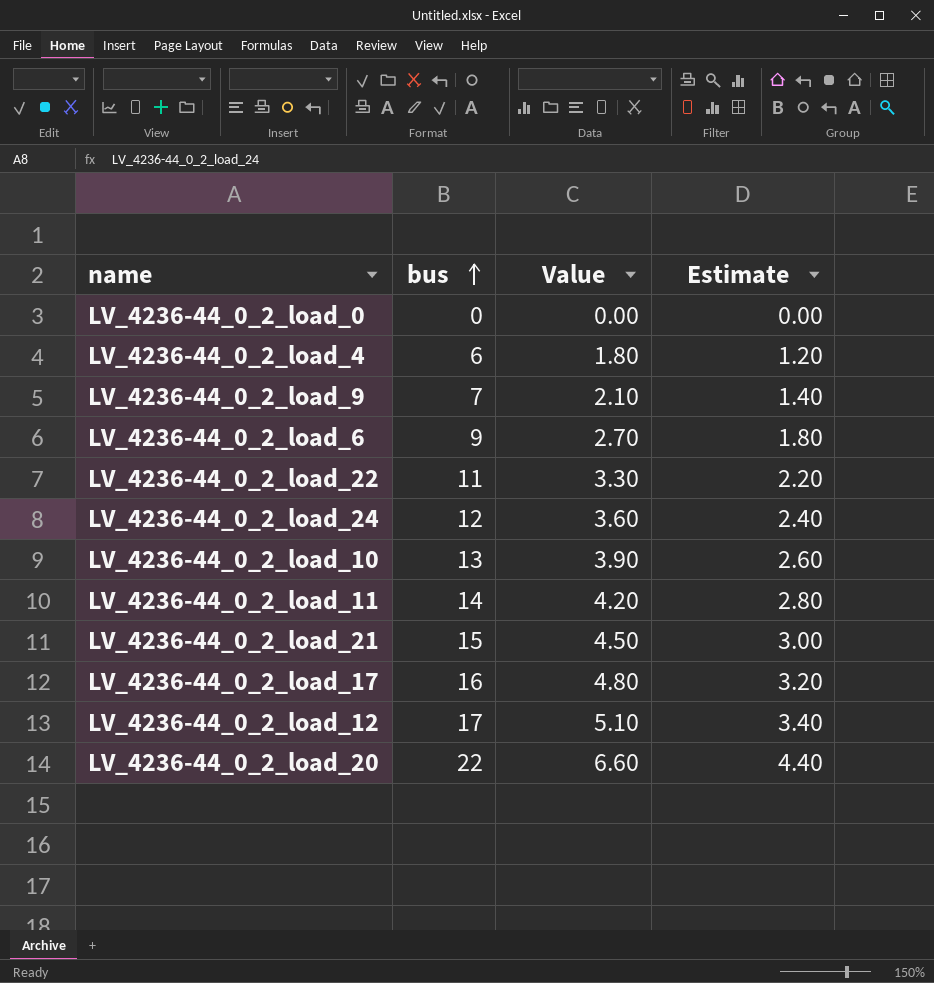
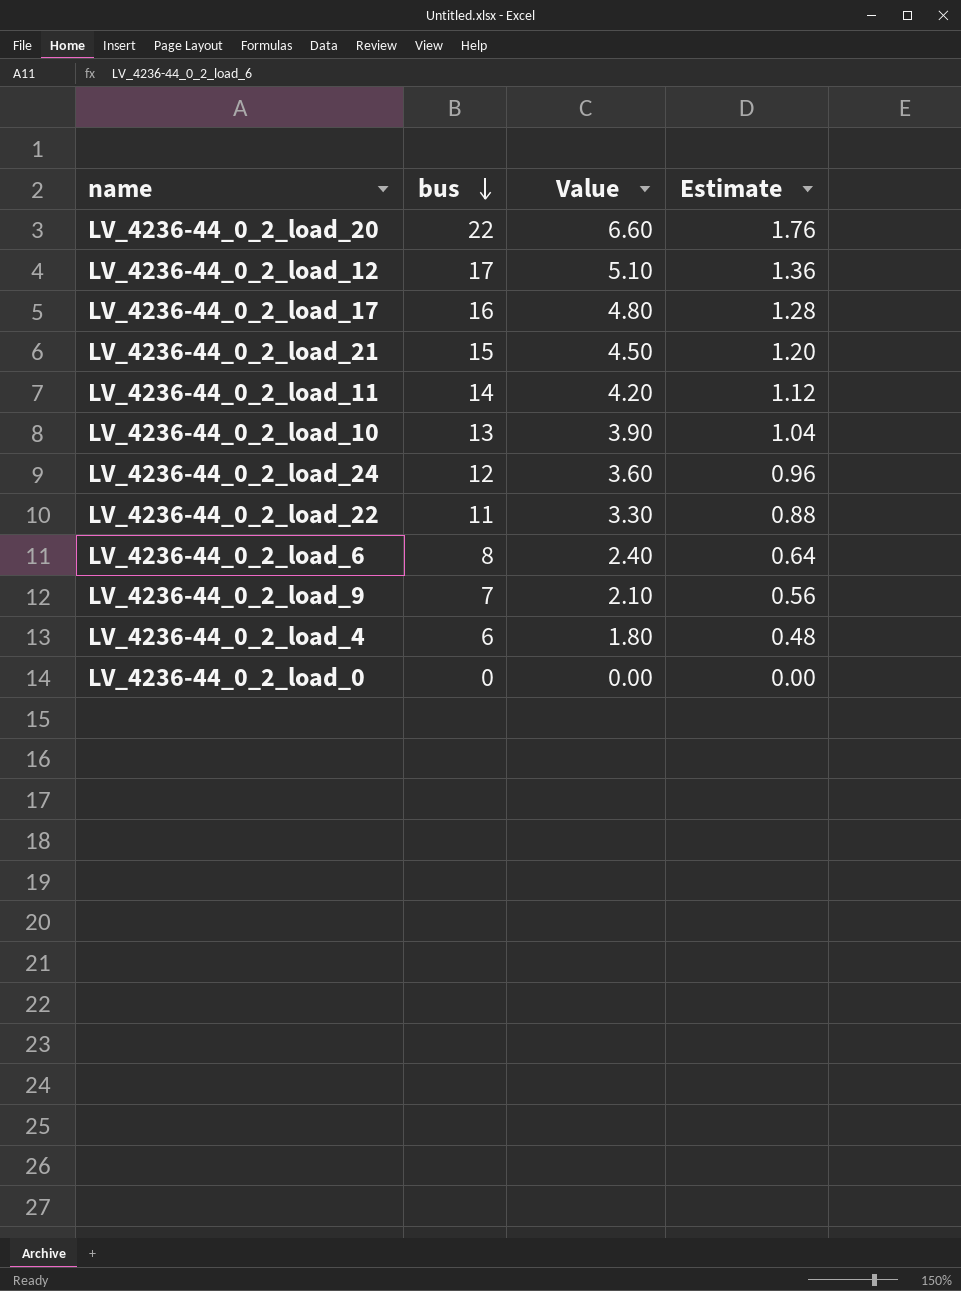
row order: bus ascending -> bus descending
column Estimate | formula: [bus] * 0.2 -> [bus] * 0.08
LV_4236-44_0_2_load_6 | bus: 9 -> 8
LV_4236-44_0_2_load_6 | Value: 2.70 -> 2.40

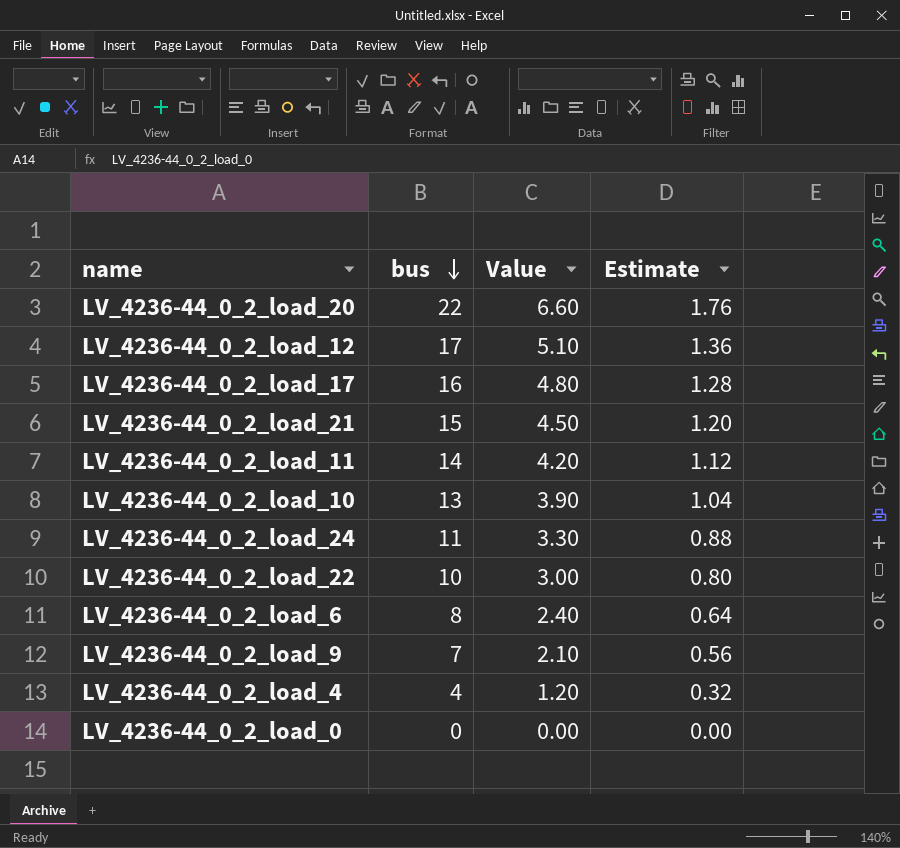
LV_4236-44_0_2_load_24 | bus: 12 -> 11
LV_4236-44_0_2_load_24 | Value: 3.60 -> 3.30
LV_4236-44_0_2_load_24 | Estimate: 0.96 -> 0.88
LV_4236-44_0_2_load_22 | bus: 11 -> 10
LV_4236-44_0_2_load_22 | Value: 3.30 -> 3.00
LV_4236-44_0_2_load_22 | Estimate: 0.88 -> 0.80
LV_4236-44_0_2_load_4 | bus: 6 -> 4
LV_4236-44_0_2_load_4 | Value: 1.80 -> 1.20
LV_4236-44_0_2_load_4 | Estimate: 0.48 -> 0.32

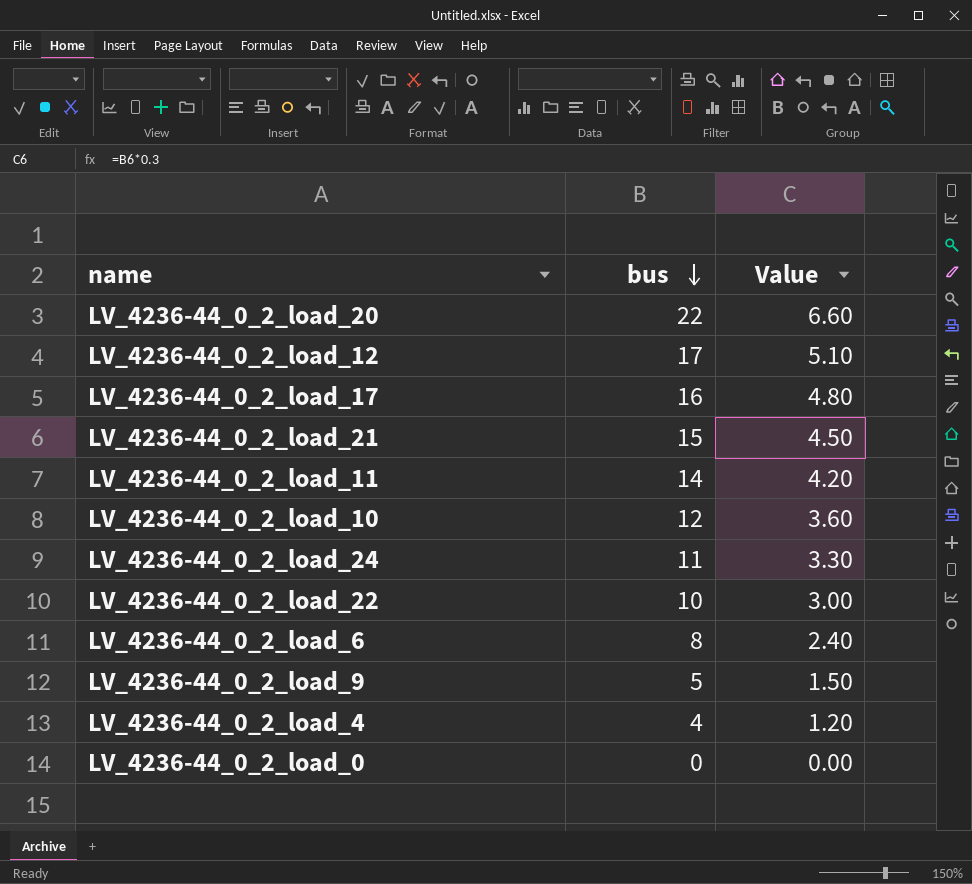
column Estimate | formula: [bus] * 0.08 -> none
LV_4236-44_0_2_load_10 | bus: 13 -> 12
LV_4236-44_0_2_load_10 | Value: 3.90 -> 3.60
LV_4236-44_0_2_load_9 | bus: 7 -> 5
LV_4236-44_0_2_load_9 | Value: 2.10 -> 1.50

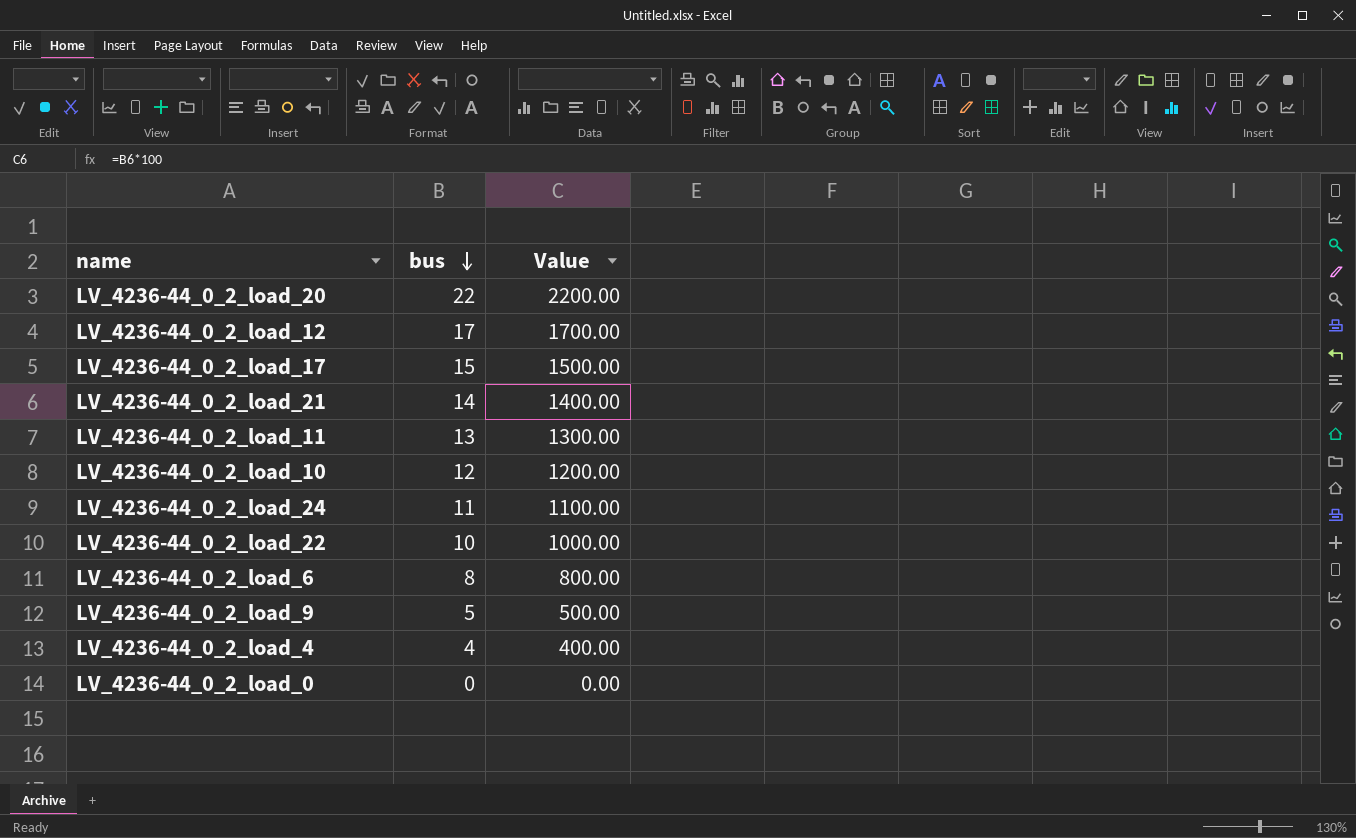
column Value | formula: [bus] * 0.3 -> [bus] * 100
LV_4236-44_0_2_load_17 | bus: 16 -> 15
LV_4236-44_0_2_load_21 | bus: 15 -> 14
LV_4236-44_0_2_load_11 | bus: 14 -> 13

